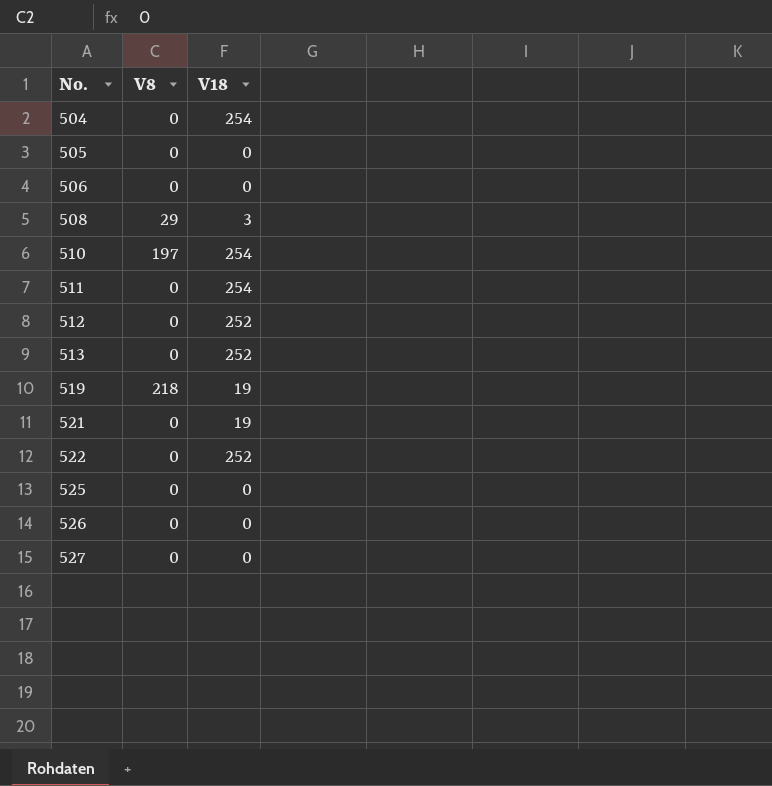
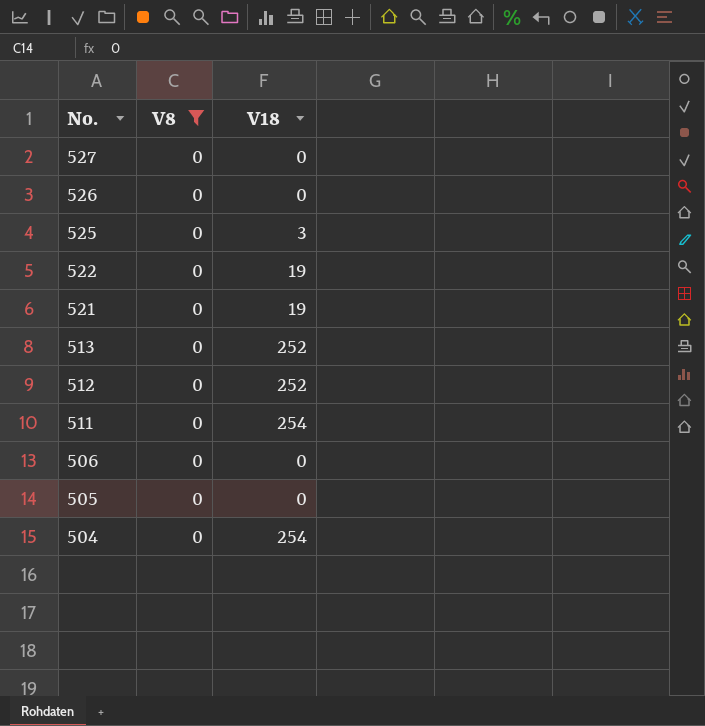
filter: none -> V8 = 0
row order: No. ascending -> No. descending
525 | V18: 0 -> 3
522 | V18: 252 -> 19

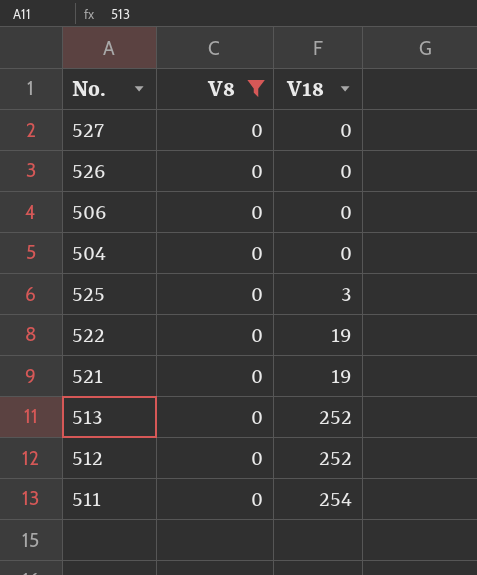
row order: No. descending -> V18 ascending
row 505: 0 | 0 -> none
504 | V18: 254 -> 0

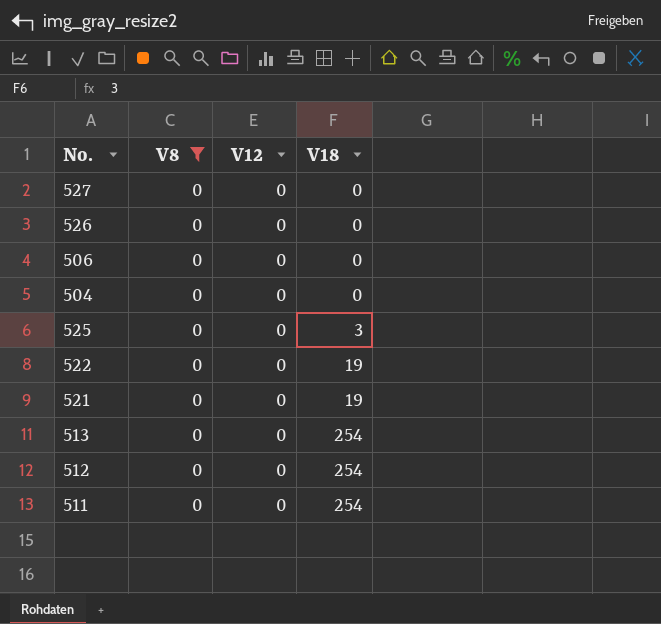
column V12 | position: none -> 3
513 | V18: 252 -> 254
512 | V18: 252 -> 254

